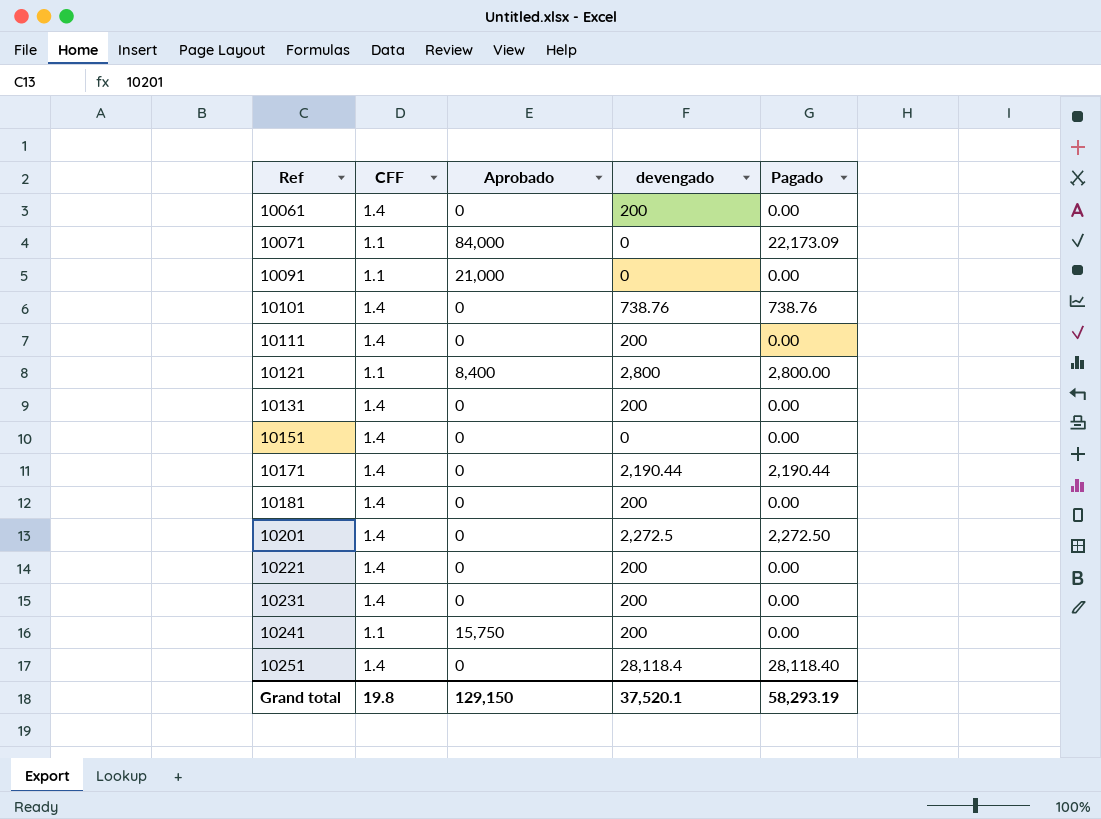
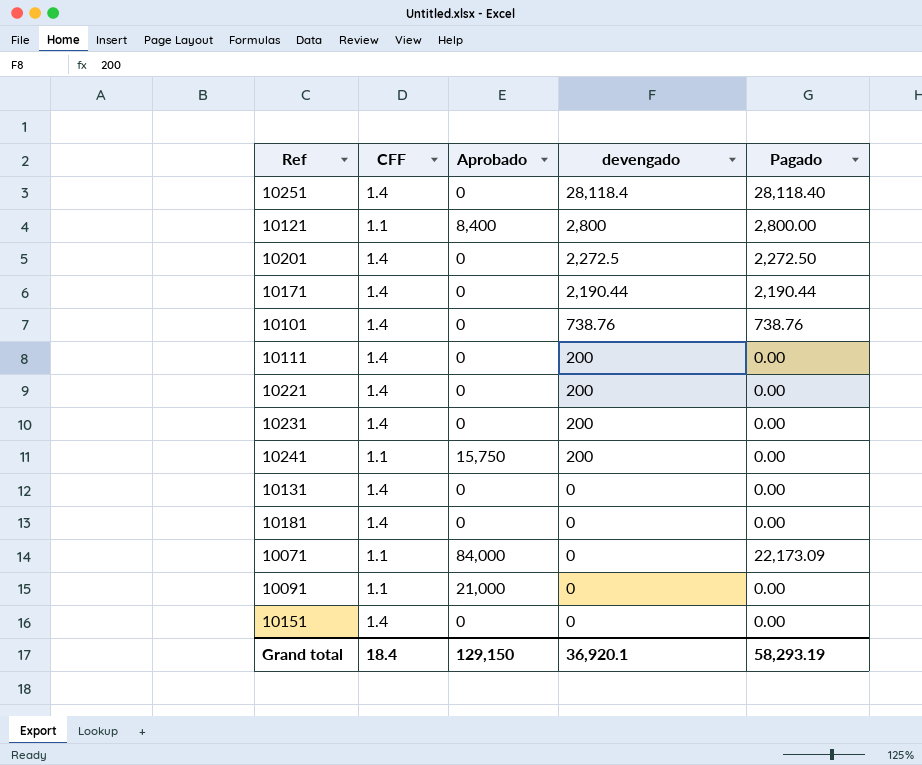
row order: Ref ascending -> devengado descending
row 10061: 1.4 | 0 | 200 | 0.00 -> none
10131 | devengado: 200 -> 0
10181 | devengado: 200 -> 0
Grand total | CFF: 19.8 -> 18.4
Grand total | devengado: 37,520.1 -> 36,920.1

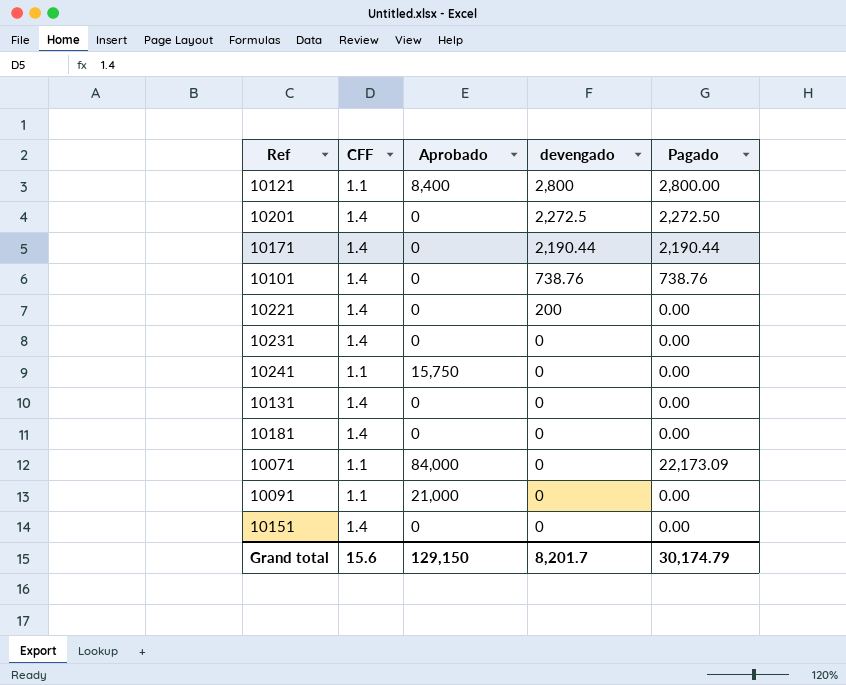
row 10251: 1.4 | 0 | 28,118.4 | 28,118.40 -> none
row 10111: 1.4 | 0 | 200 | 0.00 -> none
10231 | devengado: 200 -> 0
10241 | devengado: 200 -> 0
Grand total | CFF: 18.4 -> 15.6
Grand total | devengado: 36,920.1 -> 8,201.7
Grand total | Pagado: 58,293.19 -> 30,174.79

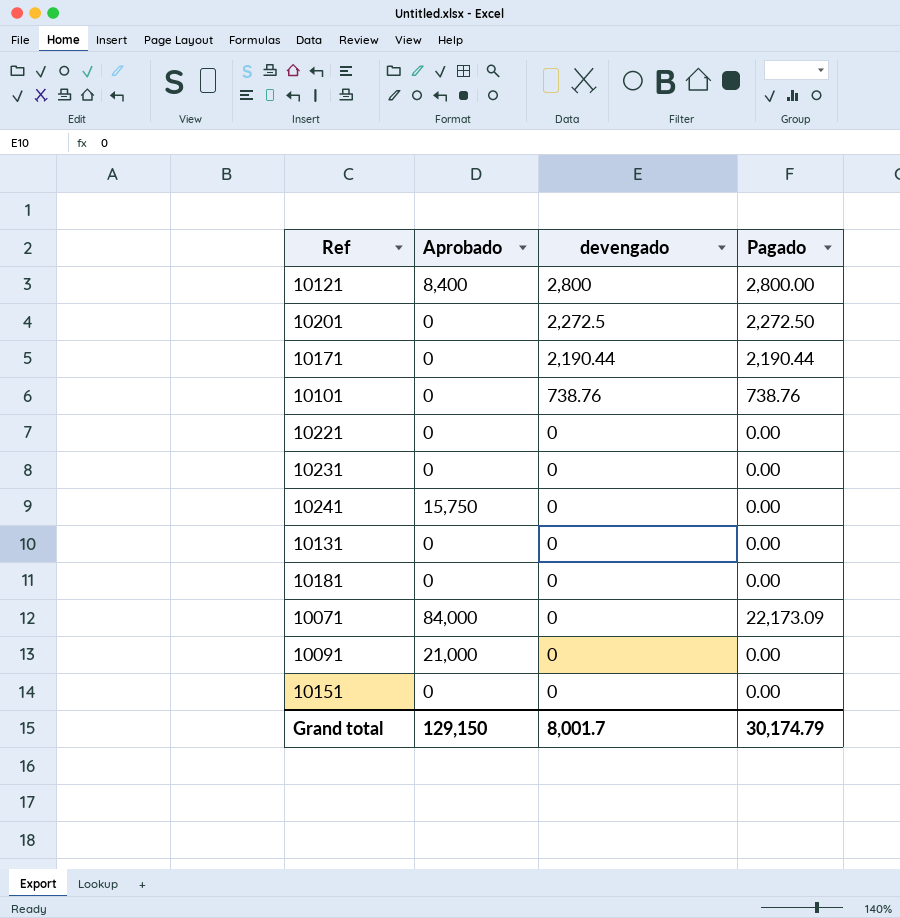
column CFF | position: 2 -> none
10221 | devengado: 200 -> 0
Grand total | devengado: 8,201.7 -> 8,001.7

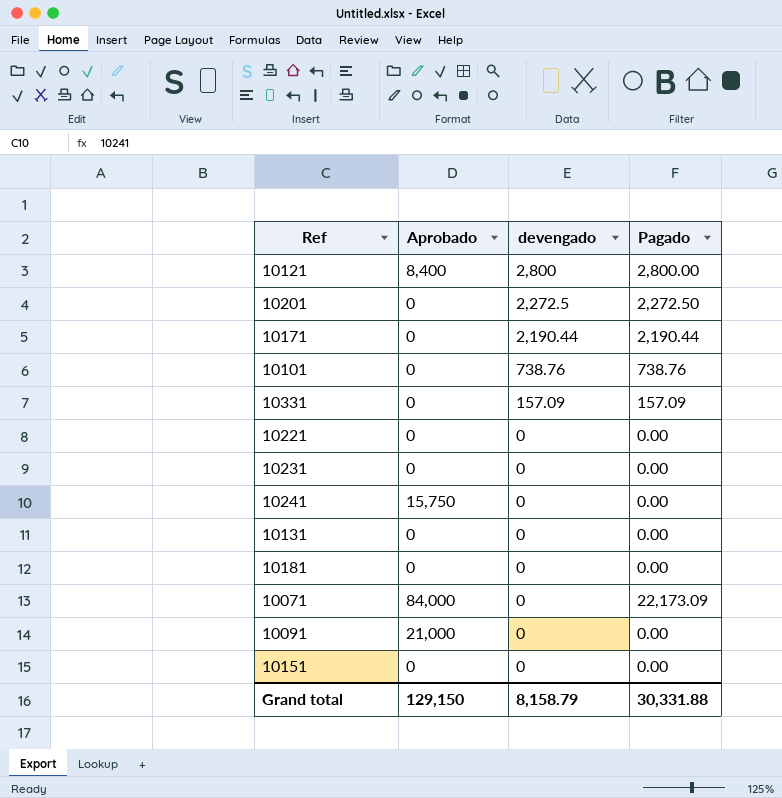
row 10331: none -> 0 | 157.09 | 157.09
Grand total | devengado: 8,001.7 -> 8,158.79
Grand total | Pagado: 30,174.79 -> 30,331.88

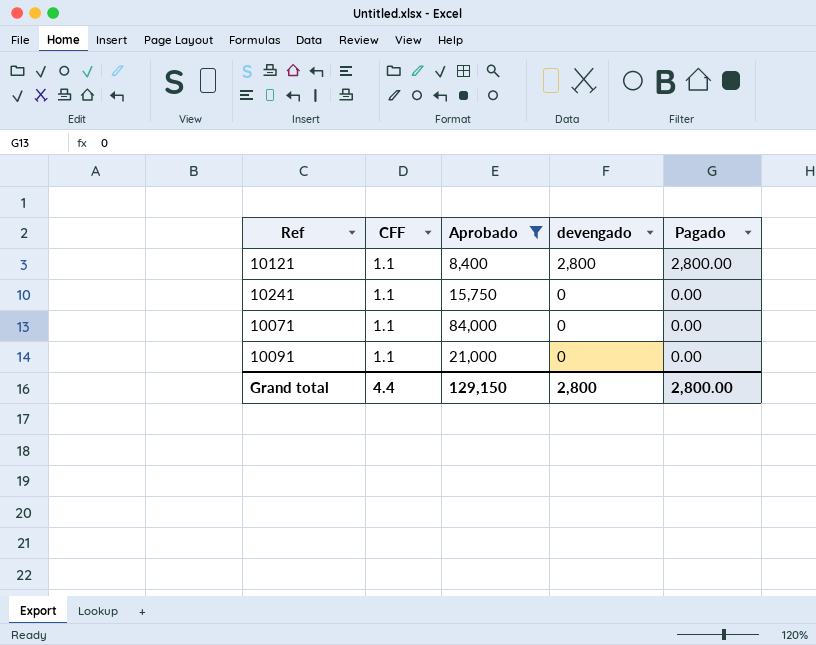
filter: none -> Aprobado != 0
column CFF | position: none -> 2
10071 | Pagado: 22,173.09 -> 0.00
Grand total | devengado: 8,158.79 -> 2,800
Grand total | Pagado: 30,331.88 -> 2,800.00

